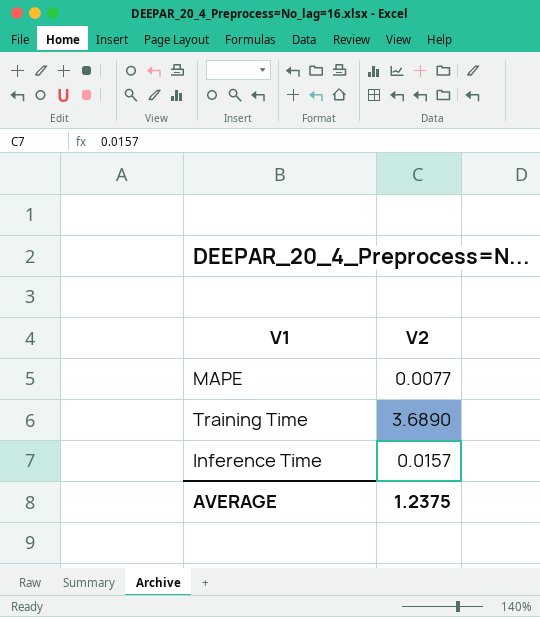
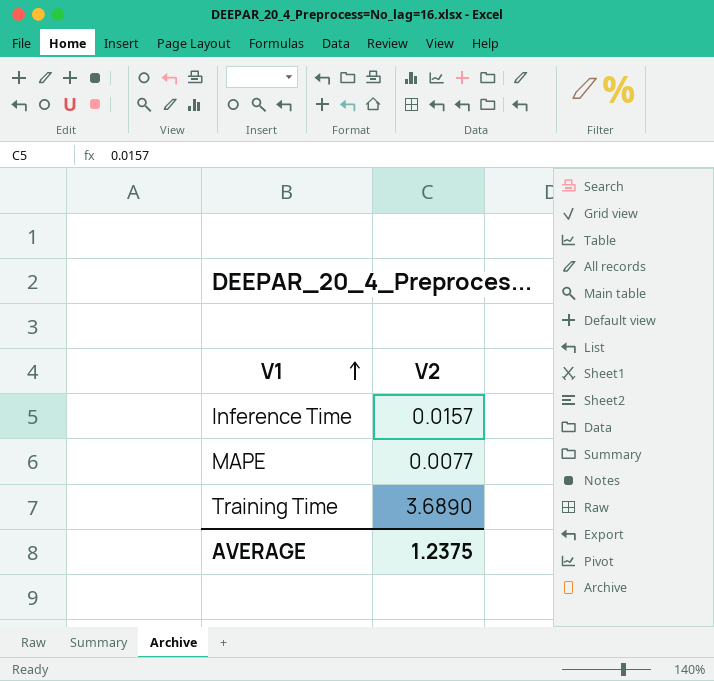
row order: none -> V1 ascending

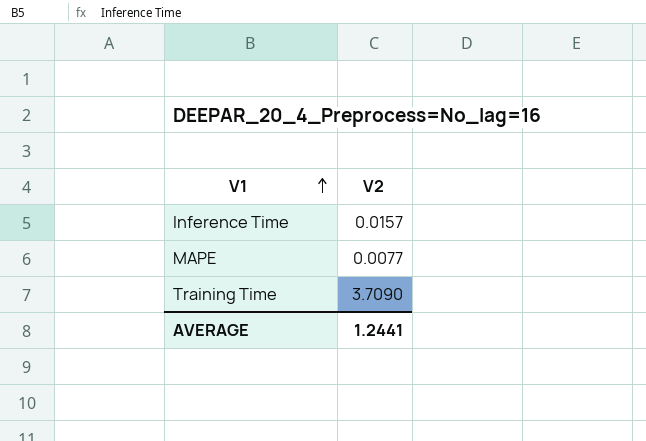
Training Time | V2: 3.6890 -> 3.7090
AVERAGE | V2: 1.2375 -> 1.2441

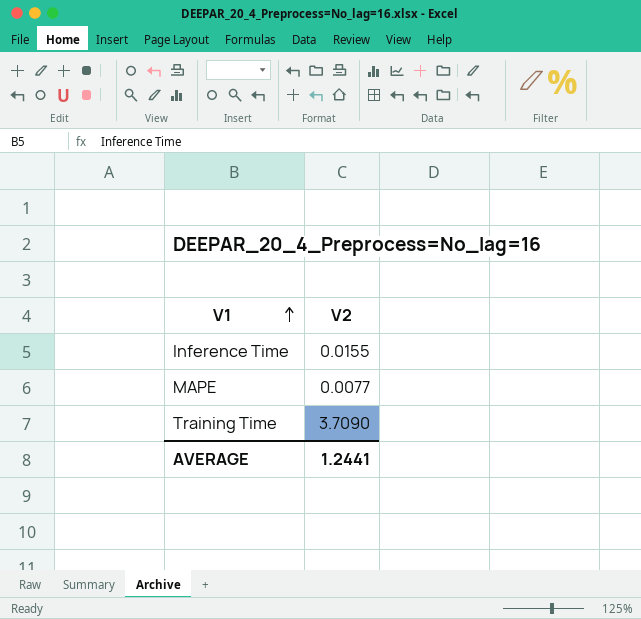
Inference Time | V2: 0.0157 -> 0.0155

